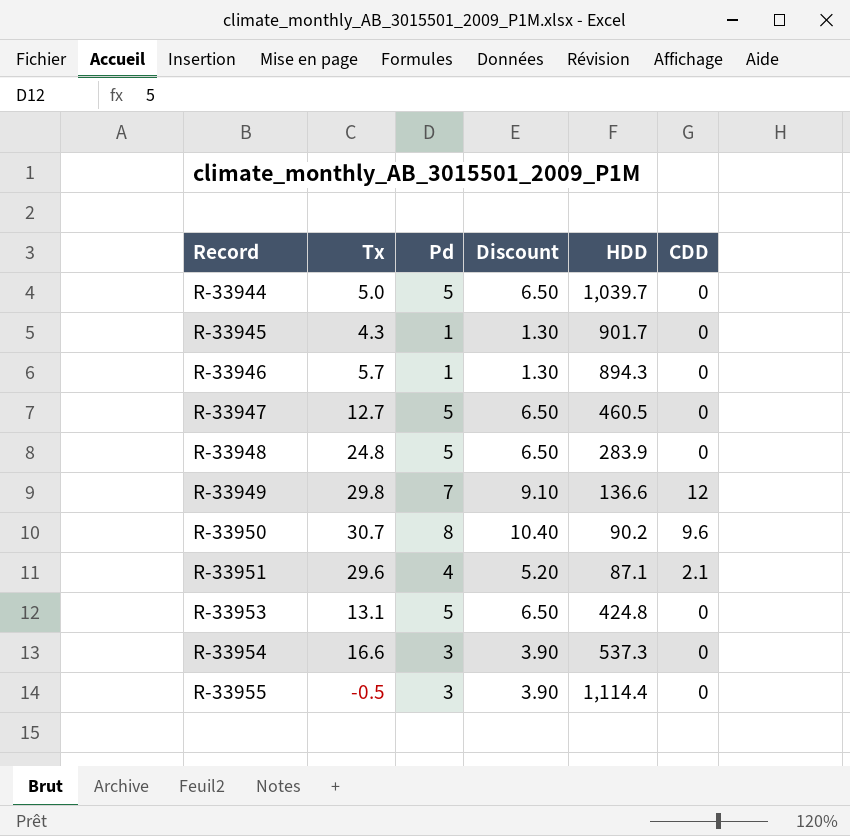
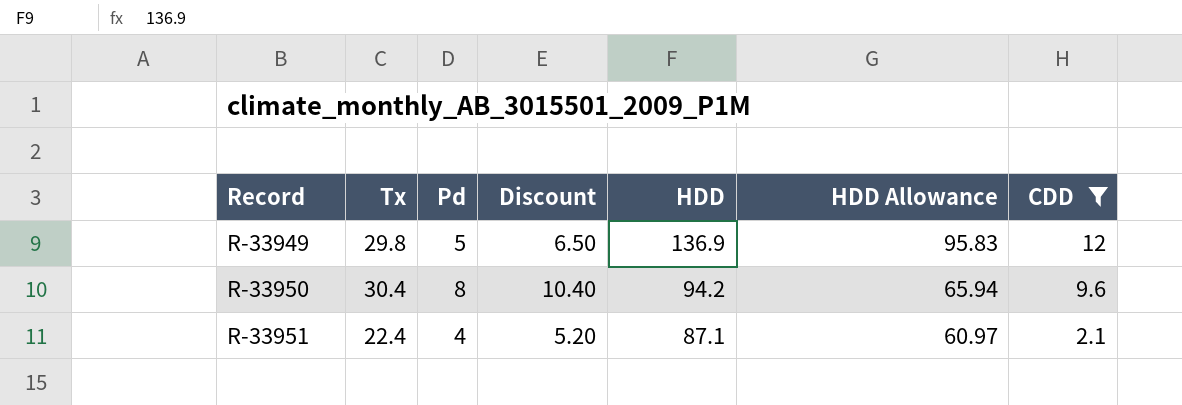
filter: none -> CDD != 0
column HDD Allowance | formula: none -> [HDD] * 0.7
R-33949 | Pd: 7 -> 5
R-33949 | Discount: 9.10 -> 6.50
R-33949 | HDD: 136.6 -> 136.9
R-33950 | Tx: 30.7 -> 30.4
R-33950 | HDD: 90.2 -> 94.2
R-33951 | Tx: 29.6 -> 22.4

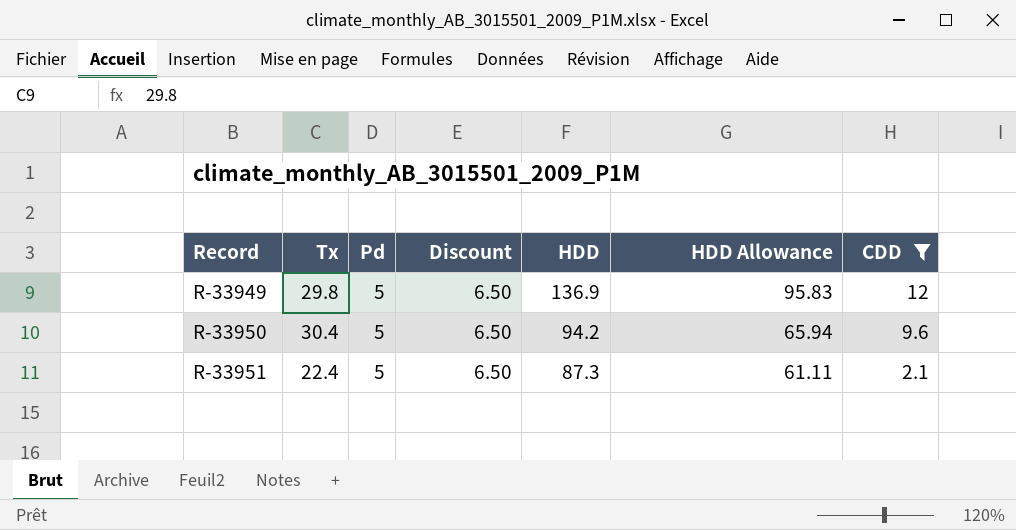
R-33950 | Pd: 8 -> 5
R-33950 | Discount: 10.40 -> 6.50
R-33951 | Pd: 4 -> 5
R-33951 | Discount: 5.20 -> 6.50
R-33951 | HDD: 87.1 -> 87.3
R-33951 | HDD Allowance: 60.97 -> 61.11

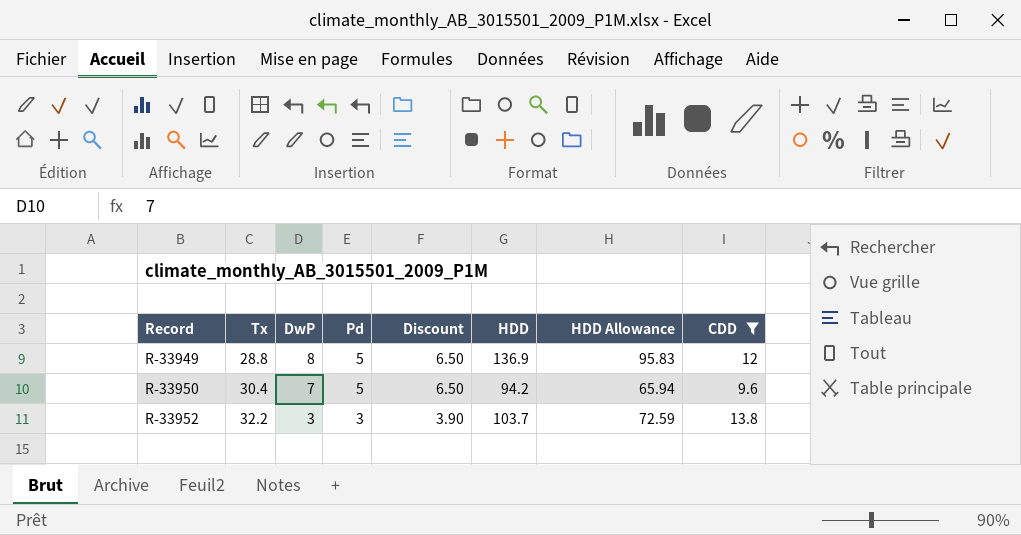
column DwP | position: none -> 3
row R-33951: 22.4 | 5 | 6.50 | 87.3 | 61.11 | 2.1 -> none
R-33949 | Tx: 29.8 -> 28.8
row R-33952: none -> 32.2 | 3 | 3 | 3.90 | 103.7 | 72.59 | 13.8

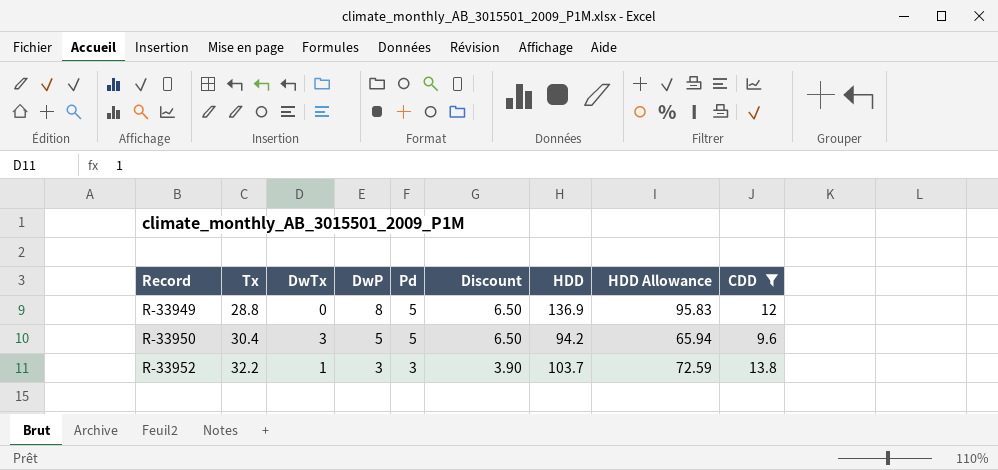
column DwTx | position: none -> 3
R-33950 | DwP: 7 -> 5

